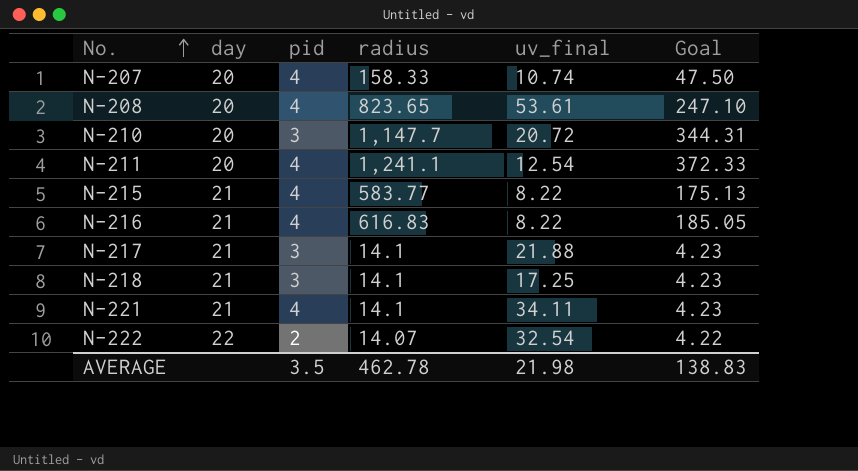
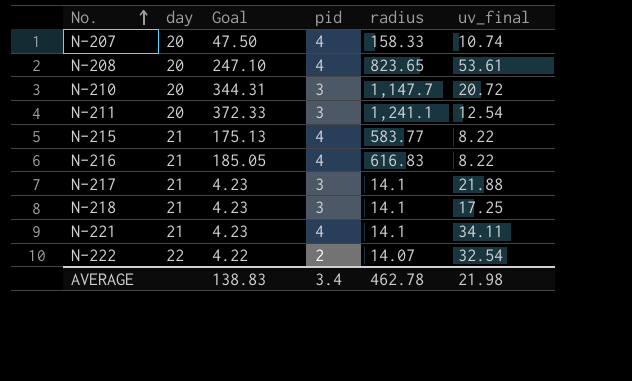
column Goal | position: 6 -> 3
N-211 | pid: 4 -> 3
AVERAGE | pid: 3.5 -> 3.4

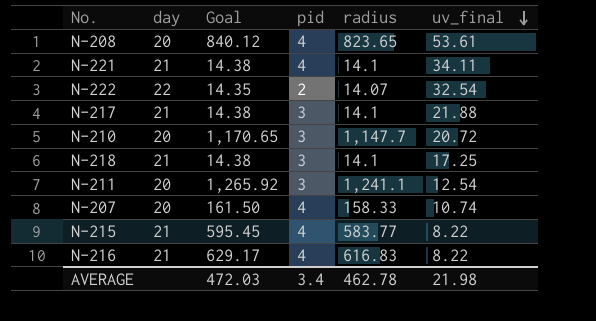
row order: No. ascending -> uv_final descending
column Goal | formula: [radius] * 0.3 -> [radius] * 1.02
AVERAGE | Goal: 138.83 -> 472.03

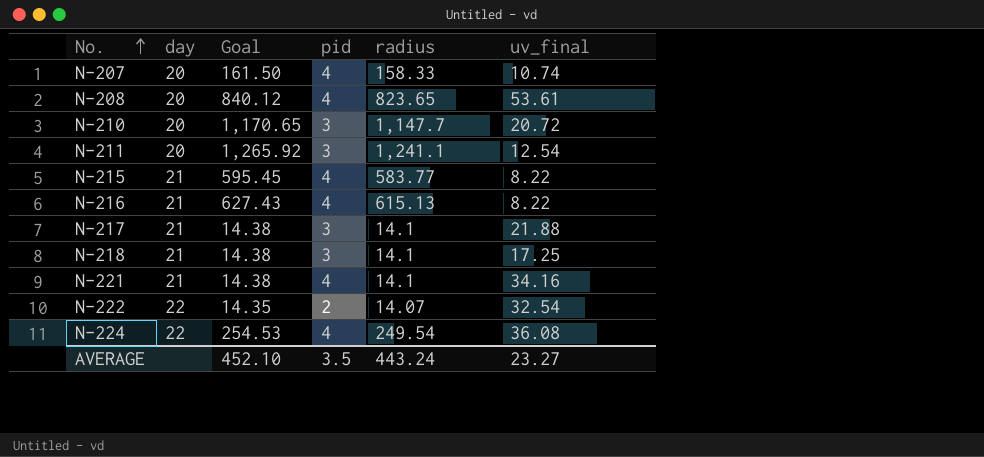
row order: uv_final descending -> No. ascending
N-216 | Goal: 629.17 -> 627.43
N-216 | radius: 616.83 -> 615.13
N-221 | uv_final: 34.11 -> 34.16
row N-224: none -> 22 | 254.53 | 4 | 249.54 | 36.08
AVERAGE | Goal: 472.03 -> 452.10
AVERAGE | pid: 3.4 -> 3.5
AVERAGE | radius: 462.78 -> 443.24
AVERAGE | uv_final: 21.98 -> 23.27

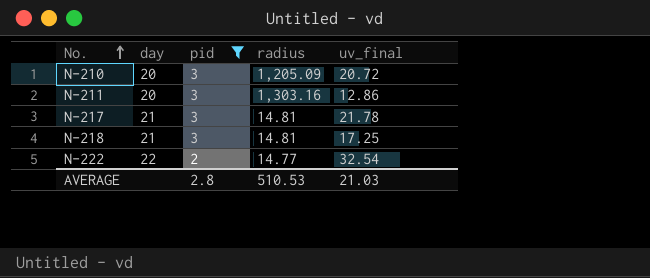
filter: none -> pid != 4
column Goal | formula: [radius] * 1.02 -> none
N-210 | radius: 1,147.7 -> 1,205.09
N-211 | radius: 1,241.1 -> 1,303.16
N-211 | uv_final: 12.54 -> 12.86
N-217 | radius: 14.1 -> 14.81
N-217 | uv_final: 21.88 -> 21.78
N-218 | radius: 14.1 -> 14.81
N-222 | radius: 14.07 -> 14.77
AVERAGE | pid: 3.5 -> 2.8
AVERAGE | radius: 443.24 -> 510.53
AVERAGE | uv_final: 23.27 -> 21.03

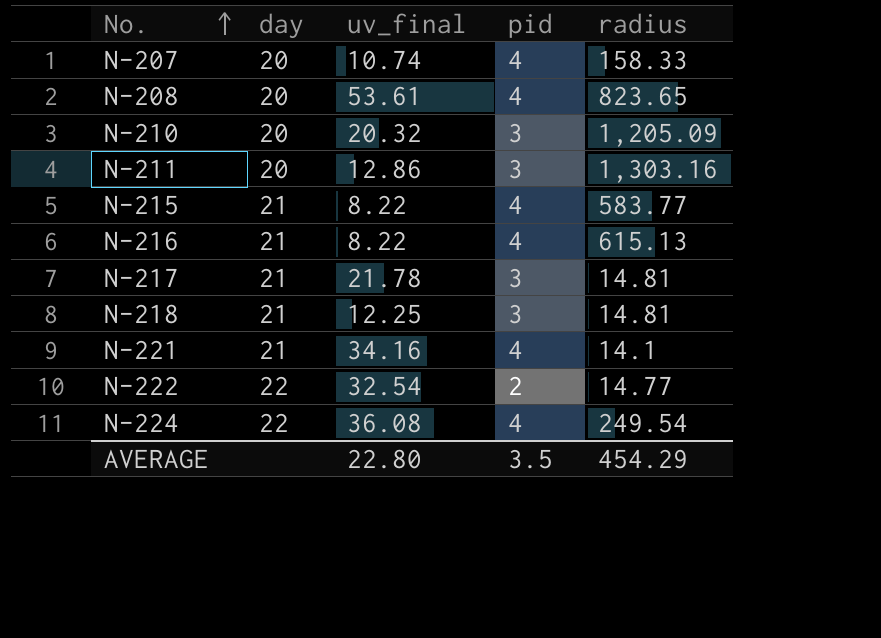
filter: pid != 4 -> none
column uv_final | position: 5 -> 3
N-210 | uv_final: 20.72 -> 20.32
N-218 | uv_final: 17.25 -> 12.25
AVERAGE | uv_final: 21.03 -> 22.80
AVERAGE | pid: 2.8 -> 3.5
AVERAGE | radius: 510.53 -> 454.29

